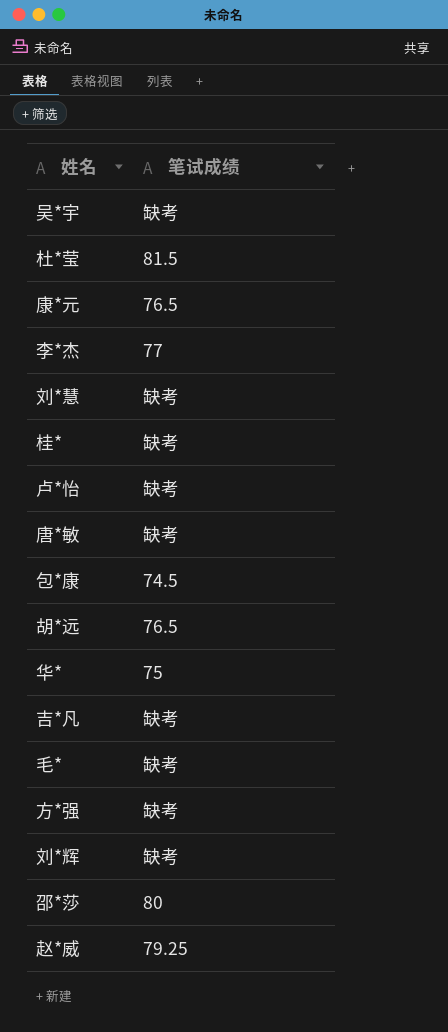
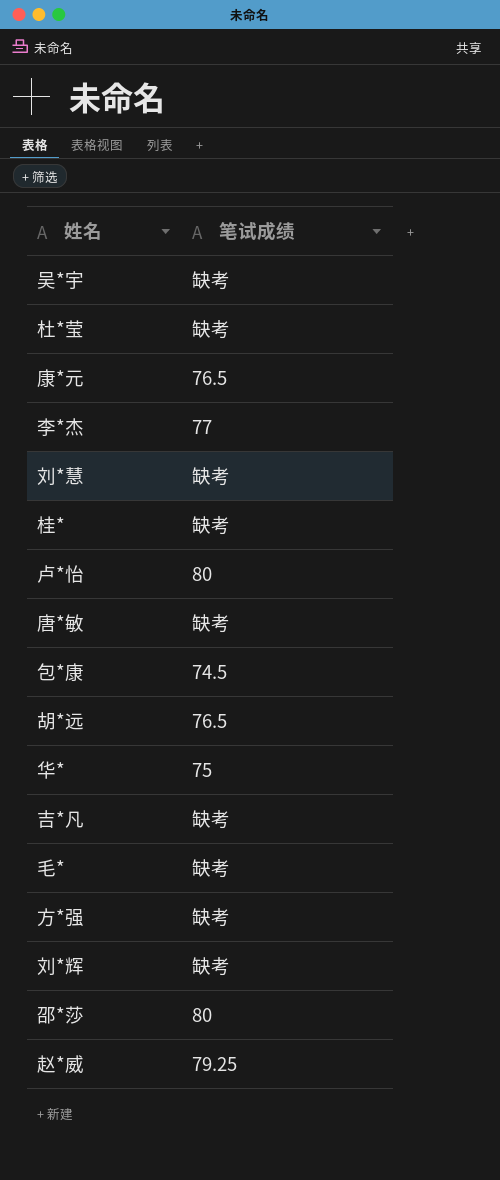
杜*莹 | 笔试成绩: 81.5 -> 缺考
卢*怡 | 笔试成绩: 缺考 -> 80

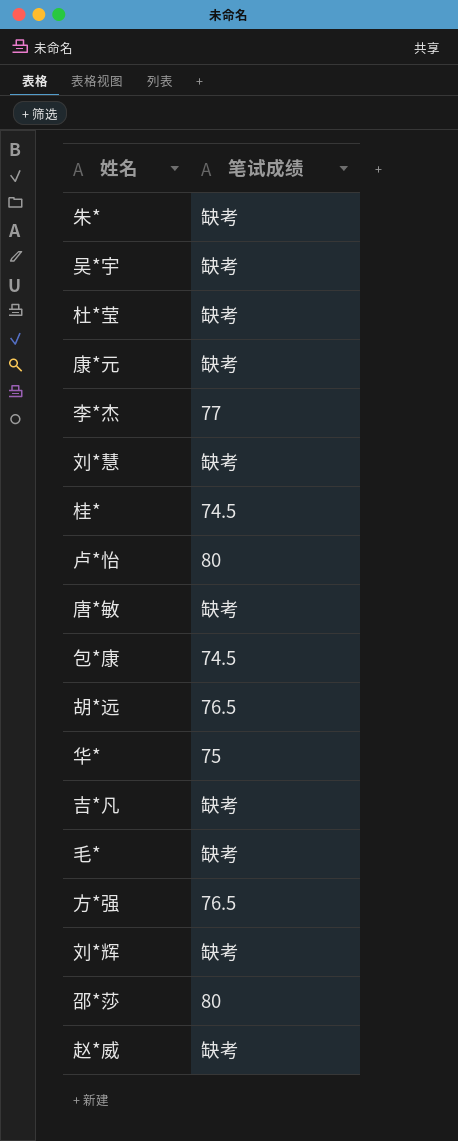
row 朱*: none -> 缺考
康*元 | 笔试成绩: 76.5 -> 缺考
桂* | 笔试成绩: 缺考 -> 74.5
方*强 | 笔试成绩: 缺考 -> 76.5
赵*威 | 笔试成绩: 79.25 -> 缺考

